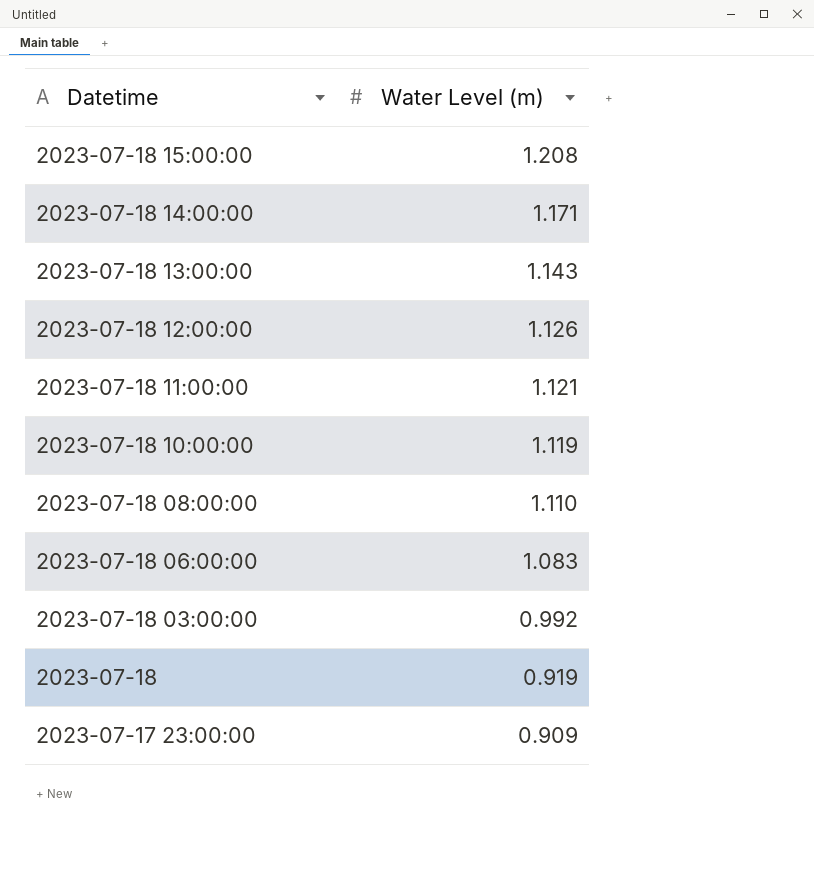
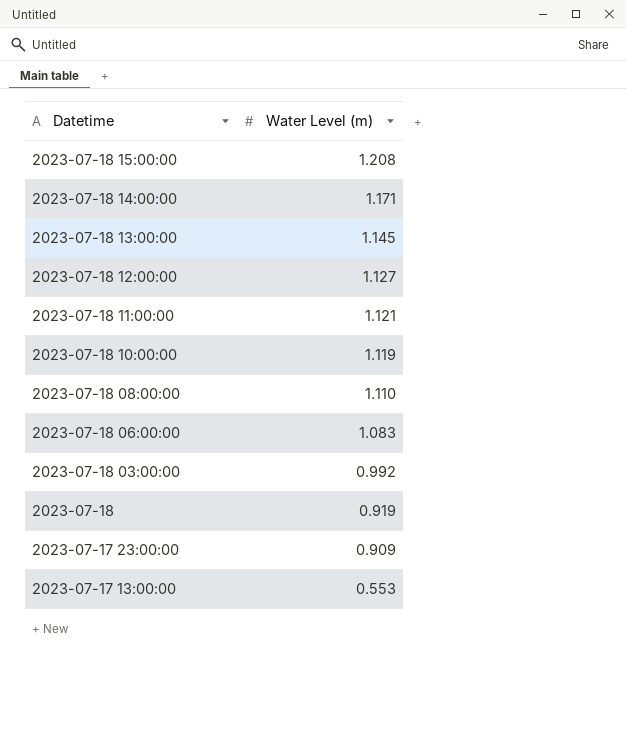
2023-07-18 13:00:00 | Water Level (m): 1.143 -> 1.145
2023-07-18 12:00:00 | Water Level (m): 1.126 -> 1.127
row 2023-07-17 13:00:00: none -> 0.553

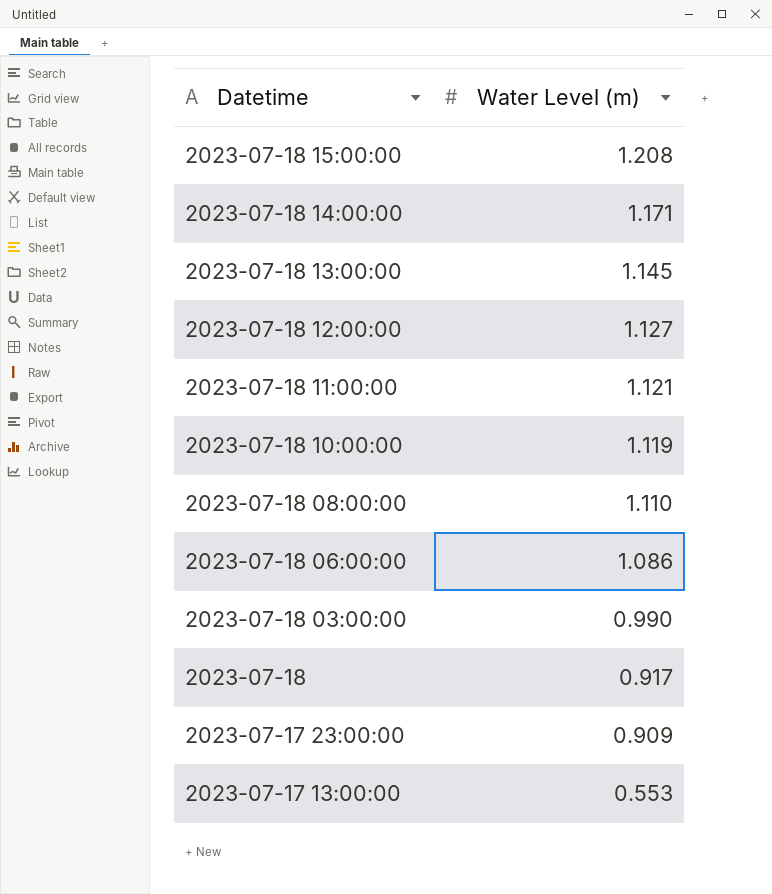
2023-07-18 06:00:00 | Water Level (m): 1.083 -> 1.086
2023-07-18 03:00:00 | Water Level (m): 0.992 -> 0.990
2023-07-18 | Water Level (m): 0.919 -> 0.917

